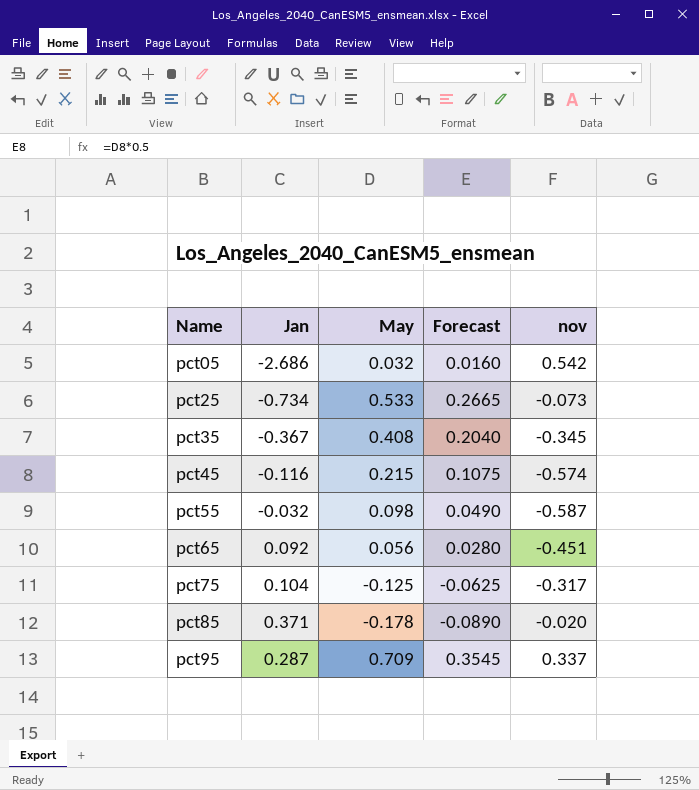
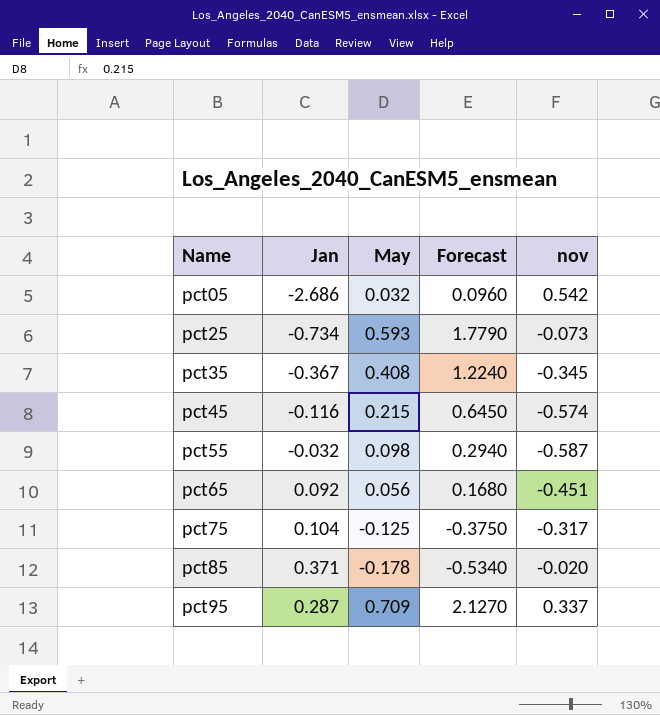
column Forecast | formula: [May] * 0.5 -> [May] * 3
pct25 | May: 0.533 -> 0.593

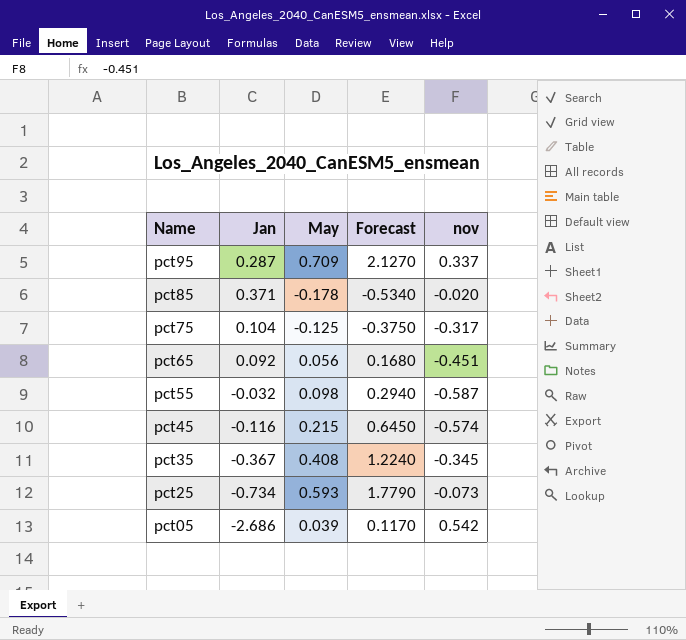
row order: Name ascending -> Name descending
pct05 | May: 0.032 -> 0.039
pct05 | Forecast: 0.0960 -> 0.1170

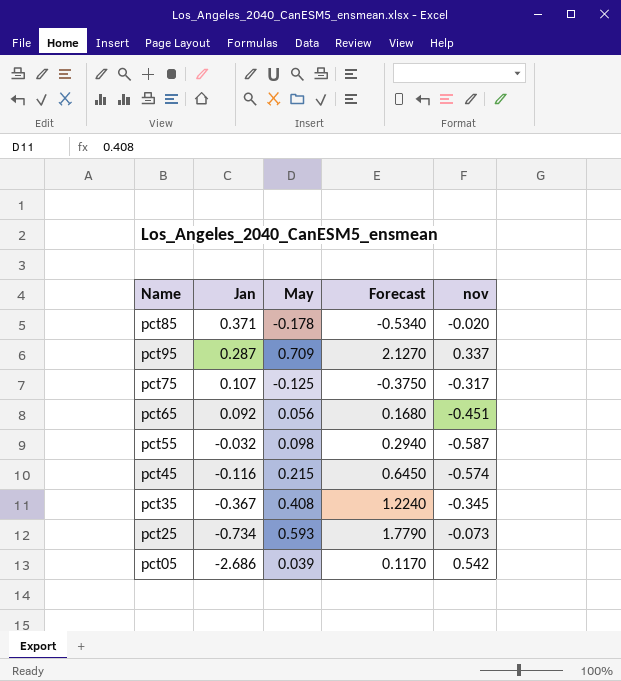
row order: Name descending -> Jan descending
pct75 | Jan: 0.104 -> 0.107

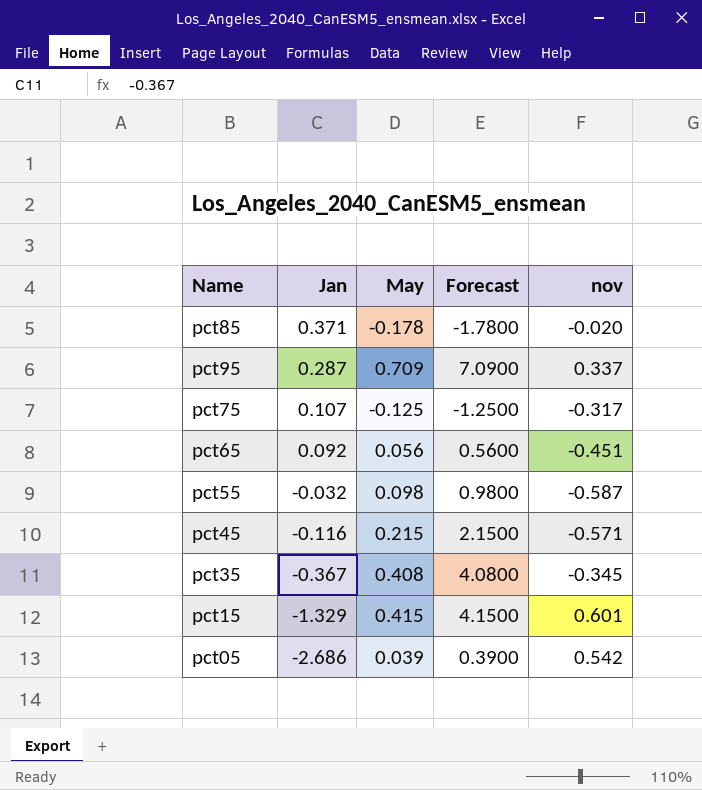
column Forecast | formula: [May] * 3 -> [May] * 10
row pct25: -0.734 | 0.593 | 1.7790 | -0.073 -> none
pct45 | nov: -0.574 -> -0.571
row pct15: none -> -1.329 | 0.415 | 4.1500 | 0.601

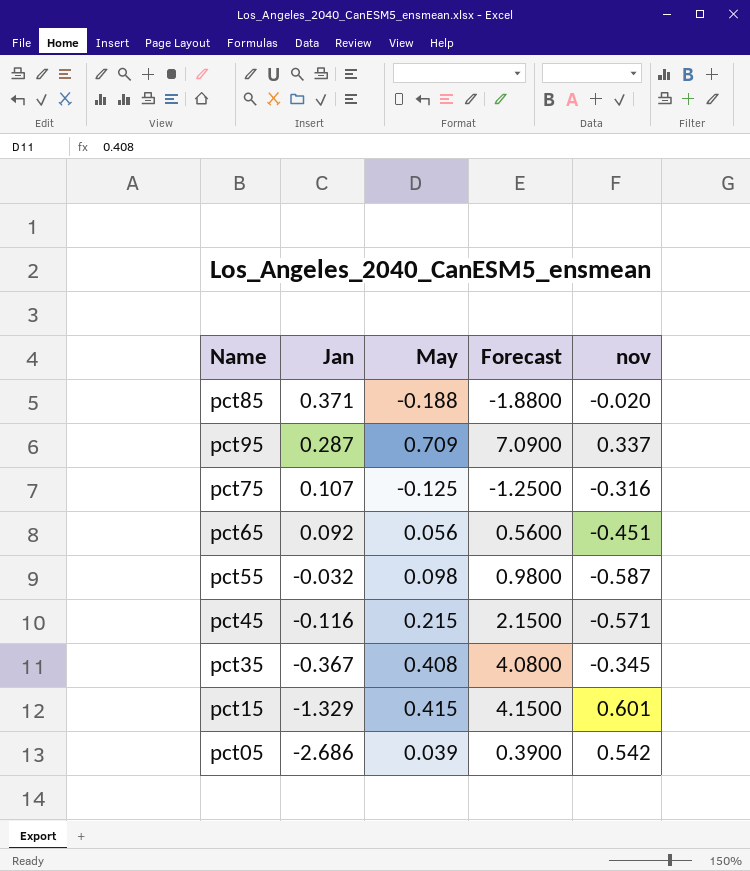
pct85 | May: -0.178 -> -0.188
pct85 | Forecast: -1.7800 -> -1.8800
pct75 | nov: -0.317 -> -0.316

